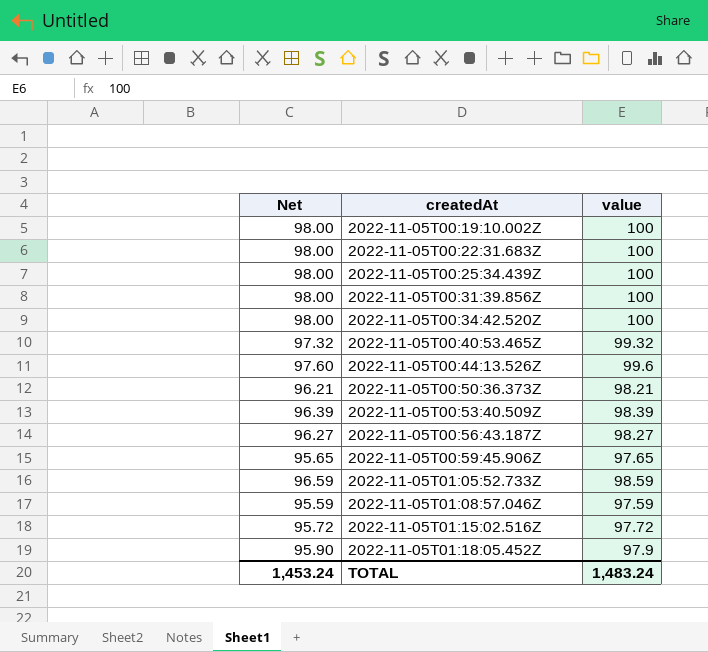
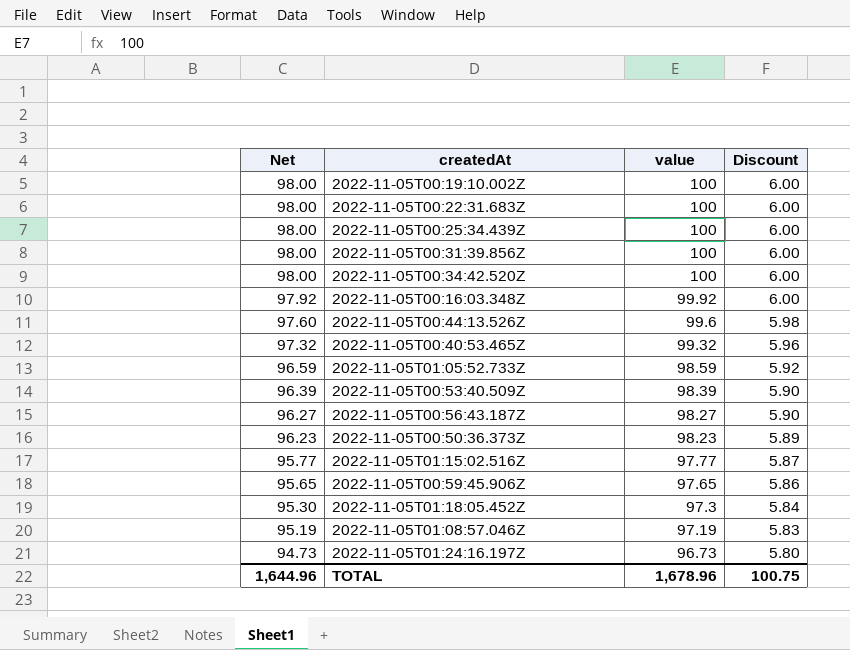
row order: createdAt ascending -> Net descending
column Discount | formula: none -> [value] * 0.06
row 2022-11-05T00:16:03.348Z: none -> 97.92 | 99.92 | 6.00
2022-11-05T00:50:36.373Z | Net: 96.21 -> 96.23
2022-11-05T00:50:36.373Z | value: 98.21 -> 98.23
2022-11-05T01:15:02.516Z | Net: 95.72 -> 95.77
2022-11-05T01:15:02.516Z | value: 97.72 -> 97.77
2022-11-05T01:18:05.452Z | Net: 95.90 -> 95.30
2022-11-05T01:18:05.452Z | value: 97.9 -> 97.3
2022-11-05T01:08:57.046Z | Net: 95.59 -> 95.19
2022-11-05T01:08:57.046Z | value: 97.59 -> 97.19
row 2022-11-05T01:24:16.197Z: none -> 94.73 | 96.73 | 5.80
TOTAL | Net: 1,453.24 -> 1,644.96
TOTAL | value: 1,483.24 -> 1,678.96

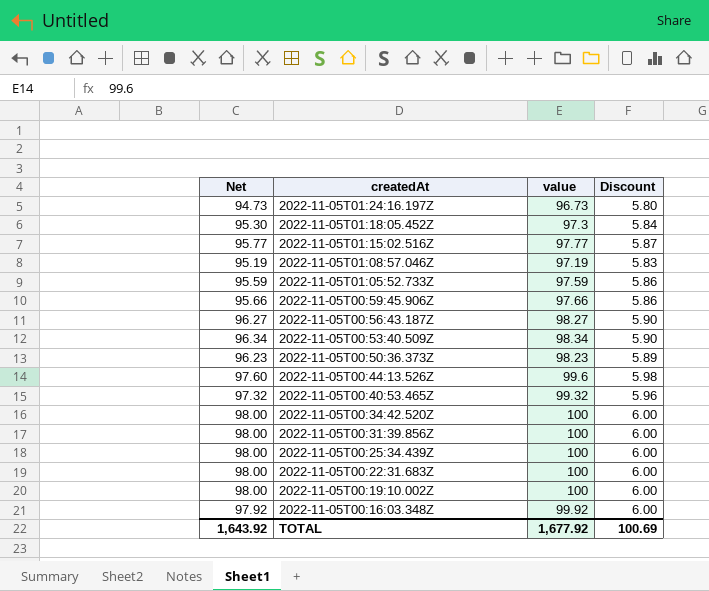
row order: Net descending -> createdAt descending
2022-11-05T01:05:52.733Z | Net: 96.59 -> 95.59
2022-11-05T01:05:52.733Z | value: 98.59 -> 97.59
2022-11-05T01:05:52.733Z | Discount: 5.92 -> 5.86
2022-11-05T00:59:45.906Z | Net: 95.65 -> 95.66
2022-11-05T00:59:45.906Z | value: 97.65 -> 97.66
2022-11-05T00:53:40.509Z | Net: 96.39 -> 96.34
2022-11-05T00:53:40.509Z | value: 98.39 -> 98.34
TOTAL | Net: 1,644.96 -> 1,643.92
TOTAL | value: 1,678.96 -> 1,677.92
TOTAL | Discount: 100.75 -> 100.69

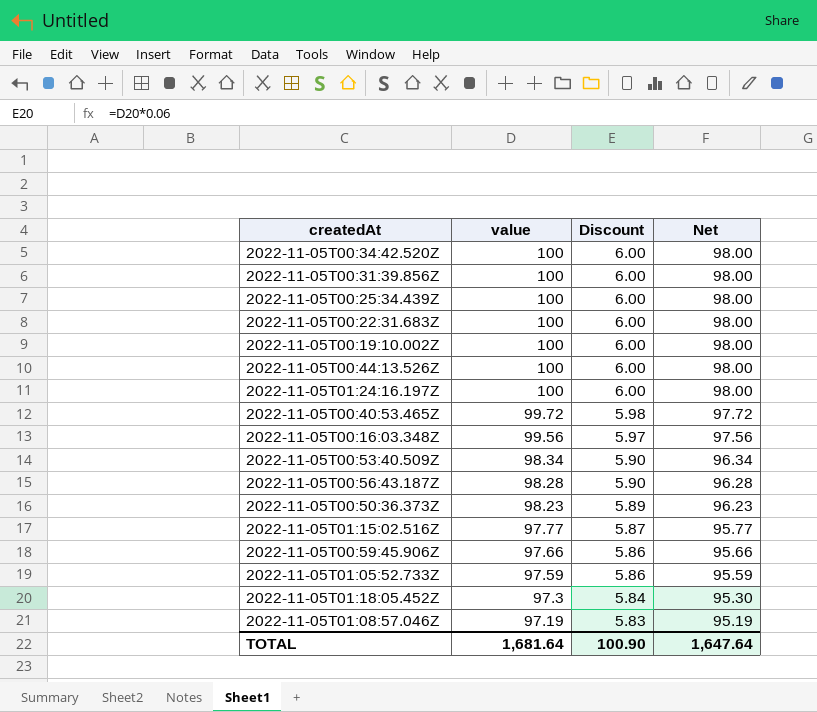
row order: createdAt descending -> value descending
column Net | position: 1 -> 4
2022-11-05T00:44:13.526Z | value: 99.6 -> 100
2022-11-05T00:44:13.526Z | Discount: 5.98 -> 6.00
2022-11-05T00:44:13.526Z | Net: 97.60 -> 98.00
2022-11-05T01:24:16.197Z | value: 96.73 -> 100
2022-11-05T01:24:16.197Z | Discount: 5.80 -> 6.00
2022-11-05T01:24:16.197Z | Net: 94.73 -> 98.00
2022-11-05T00:40:53.465Z | value: 99.32 -> 99.72
2022-11-05T00:40:53.465Z | Discount: 5.96 -> 5.98
2022-11-05T00:40:53.465Z | Net: 97.32 -> 97.72
2022-11-05T00:16:03.348Z | value: 99.92 -> 99.56
2022-11-05T00:16:03.348Z | Discount: 6.00 -> 5.97
2022-11-05T00:16:03.348Z | Net: 97.92 -> 97.56
2022-11-05T00:56:43.187Z | value: 98.27 -> 98.28
2022-11-05T00:56:43.187Z | Net: 96.27 -> 96.28
TOTAL | value: 1,677.92 -> 1,681.64
TOTAL | Discount: 100.69 -> 100.90
TOTAL | Net: 1,643.92 -> 1,647.64

